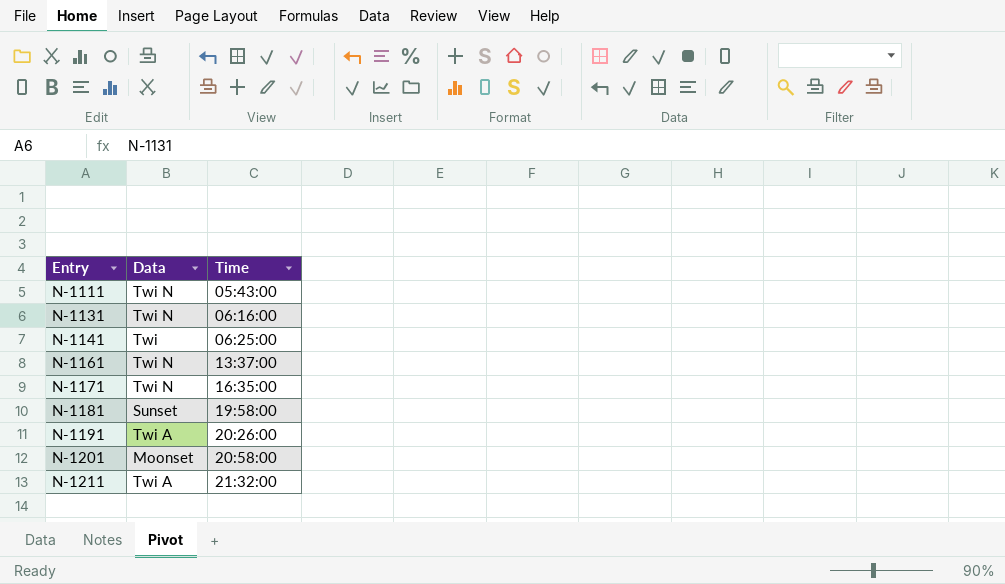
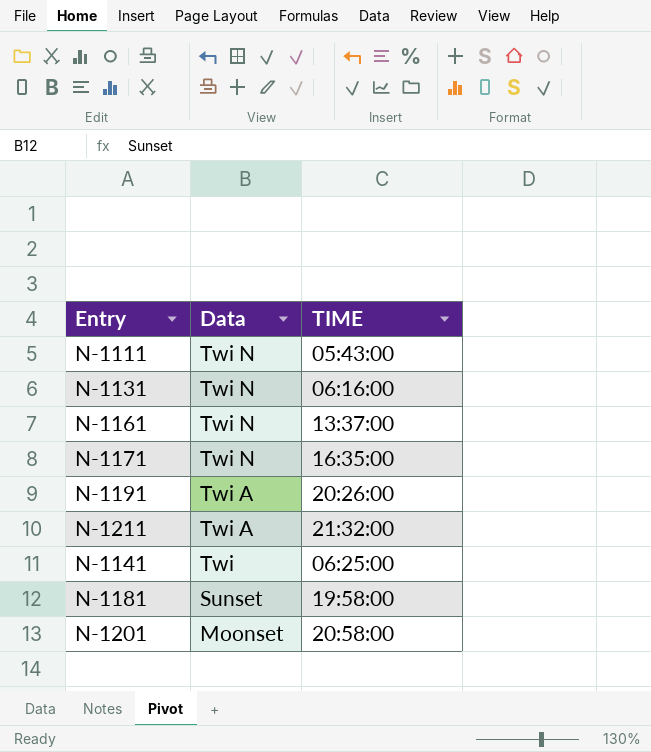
row order: Entry ascending -> Data descending
column name: Time -> TIME

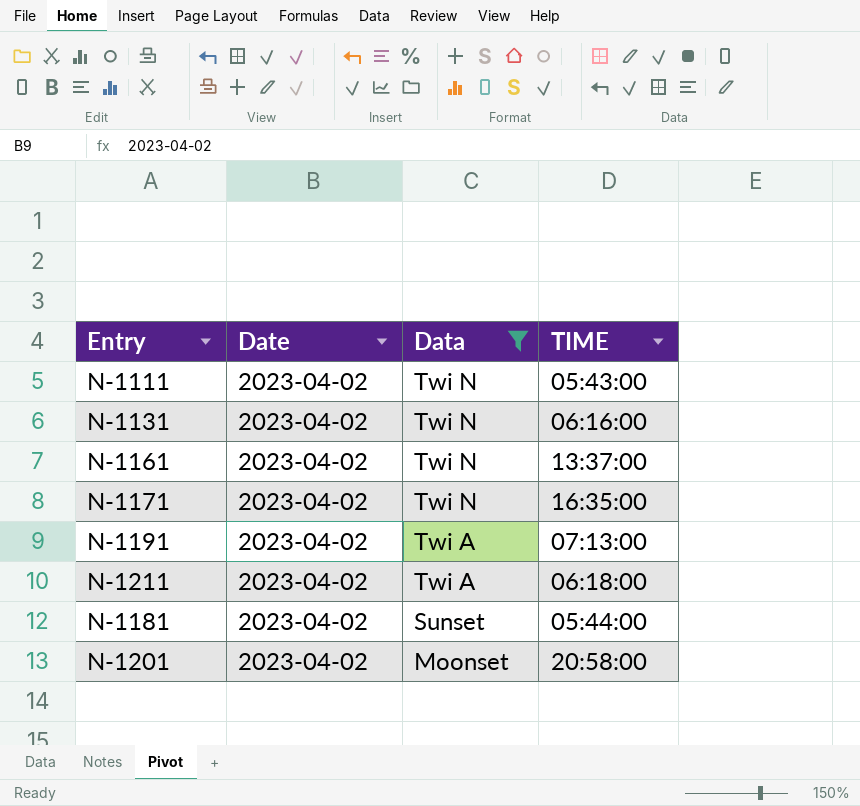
filter: none -> Data != Twi
column Date | position: none -> 2
N-1191 | TIME: 20:26:00 -> 07:13:00
N-1211 | TIME: 21:32:00 -> 06:18:00
N-1181 | TIME: 19:58:00 -> 05:44:00

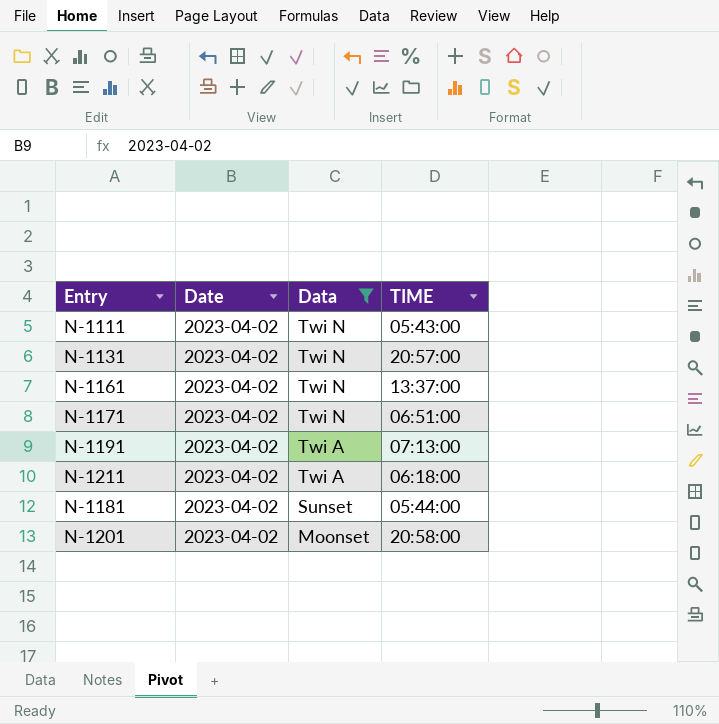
N-1131 | TIME: 06:16:00 -> 20:57:00
N-1171 | TIME: 16:35:00 -> 06:51:00

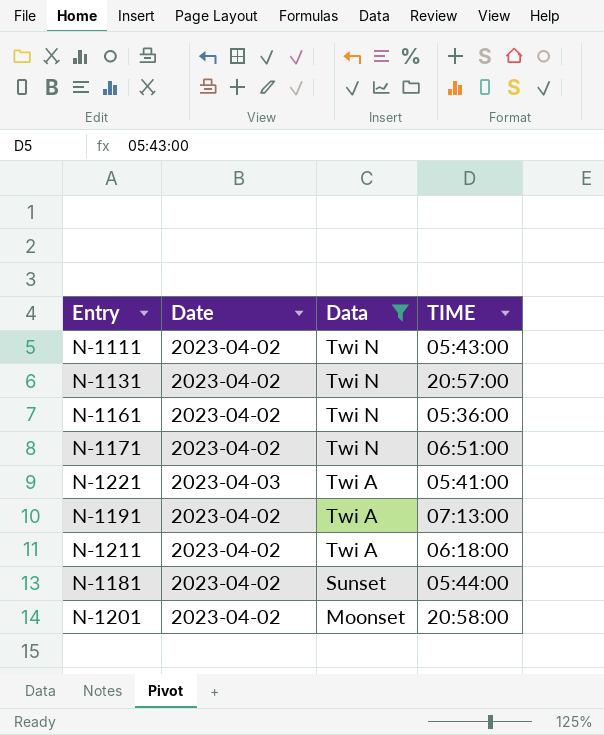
N-1161 | TIME: 13:37:00 -> 05:36:00
row N-1221: none -> 2023-04-03 | Twi A | 05:41:00

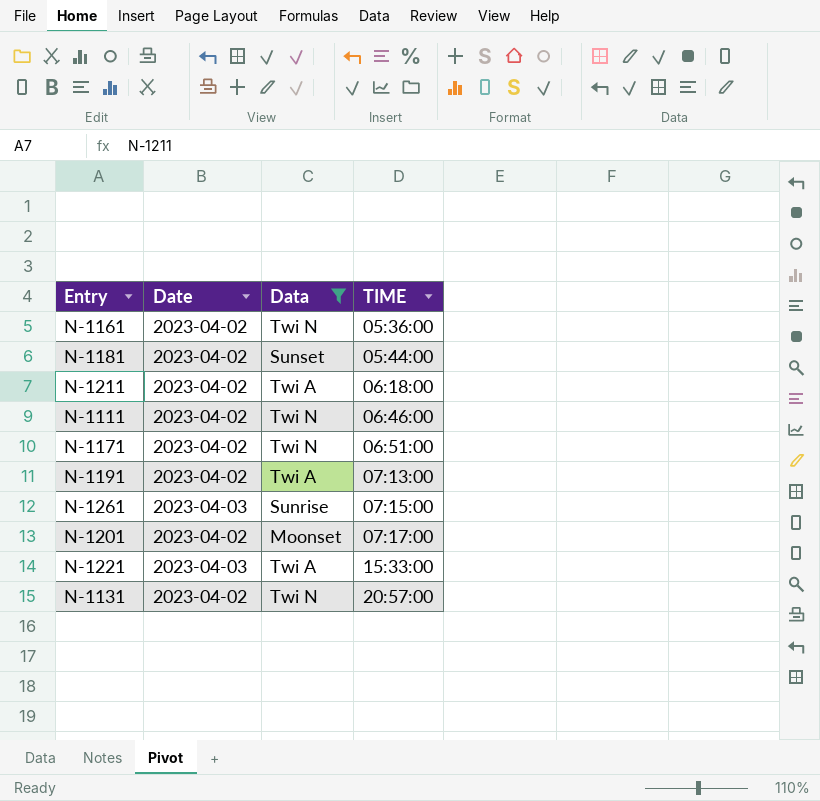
row order: Data descending -> TIME ascending
N-1111 | TIME: 05:43:00 -> 06:46:00
row N-1261: none -> 2023-04-03 | Sunrise | 07:15:00
N-1201 | TIME: 20:58:00 -> 07:17:00
N-1221 | TIME: 05:41:00 -> 15:33:00

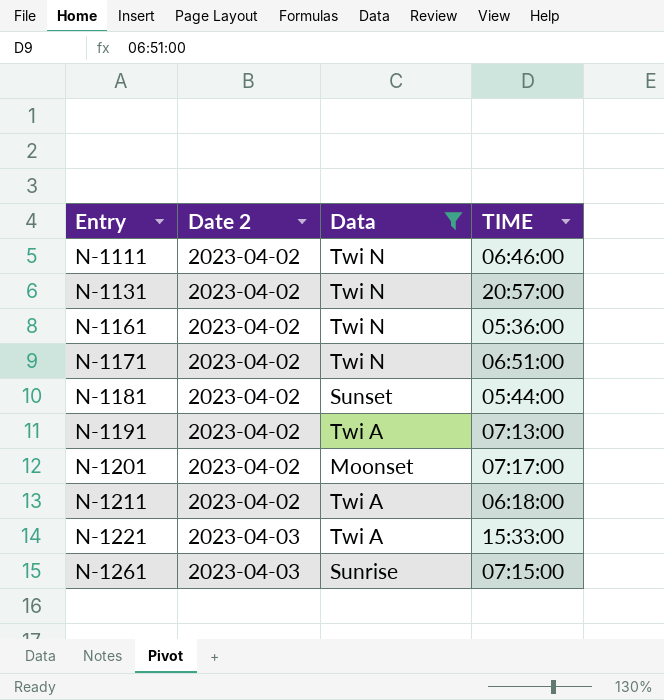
row order: TIME ascending -> Entry ascending
column name: Date -> Date 2

